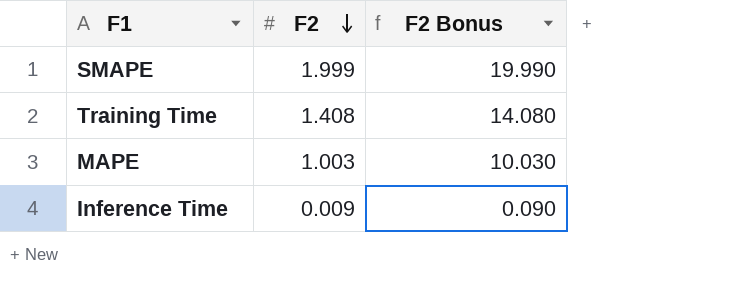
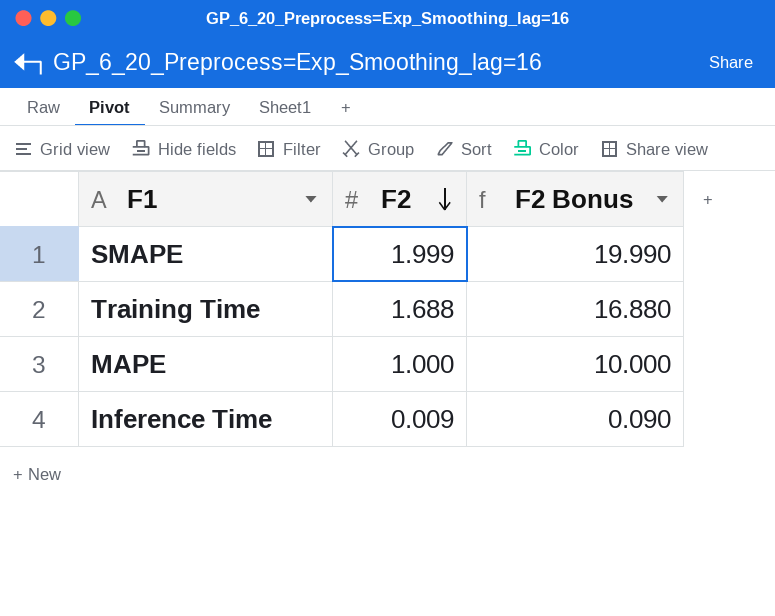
Training Time | F2: 1.408 -> 1.688
Training Time | F2 Bonus: 14.080 -> 16.880
MAPE | F2: 1.003 -> 1.000
MAPE | F2 Bonus: 10.030 -> 10.000

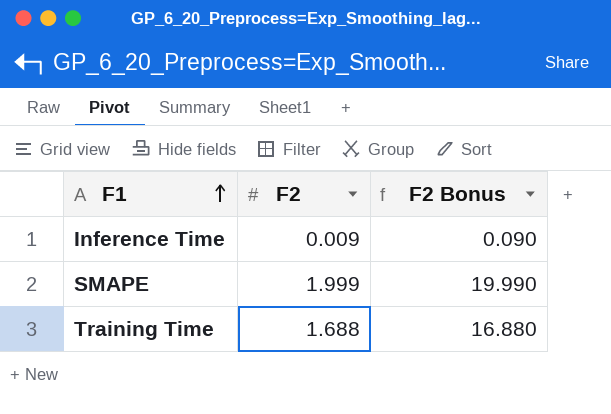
row order: F2 descending -> F1 ascending
row MAPE: 1.000 | 10.000 -> none

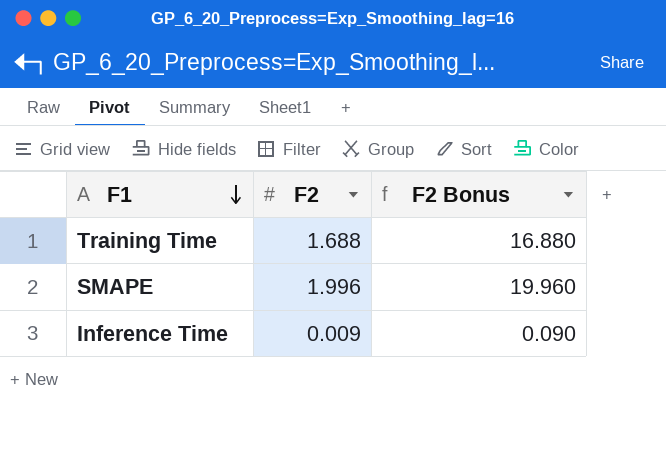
row order: F1 ascending -> F1 descending
SMAPE | F2: 1.999 -> 1.996
SMAPE | F2 Bonus: 19.990 -> 19.960

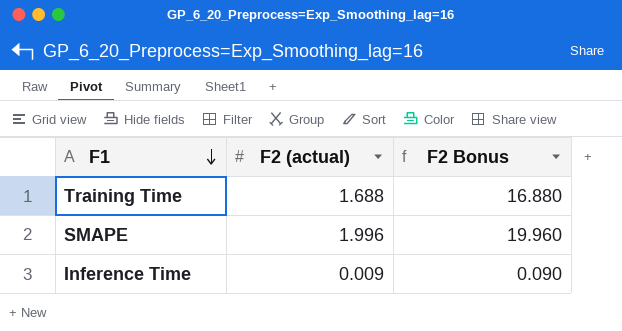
column name: F2 -> F2 (actual)

